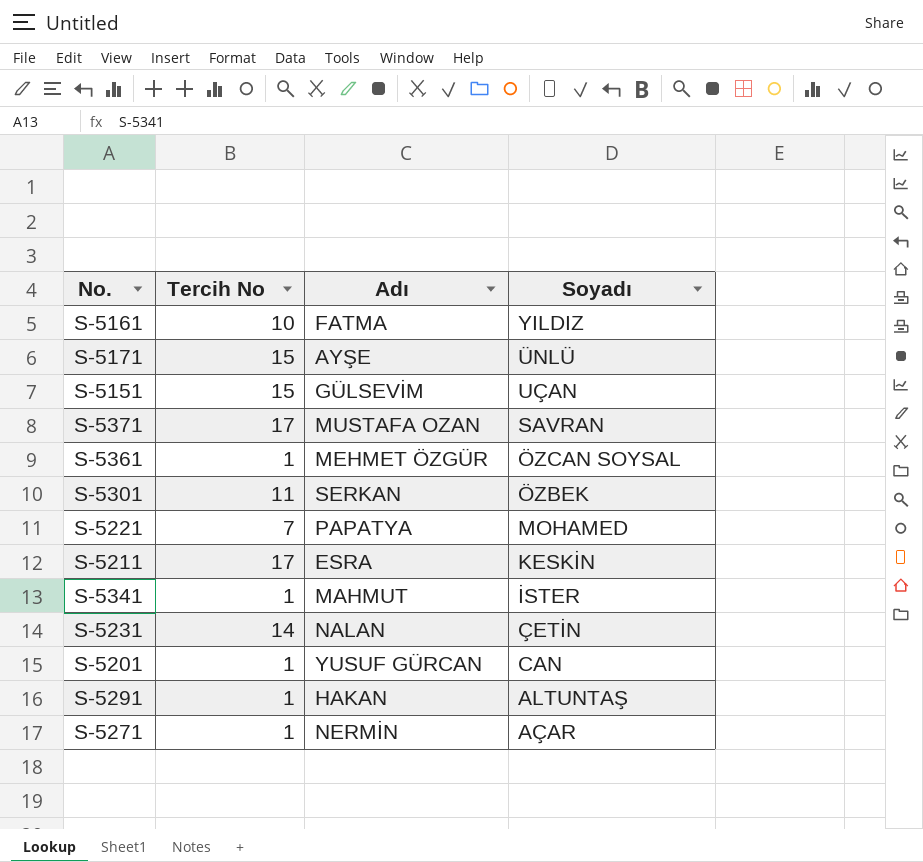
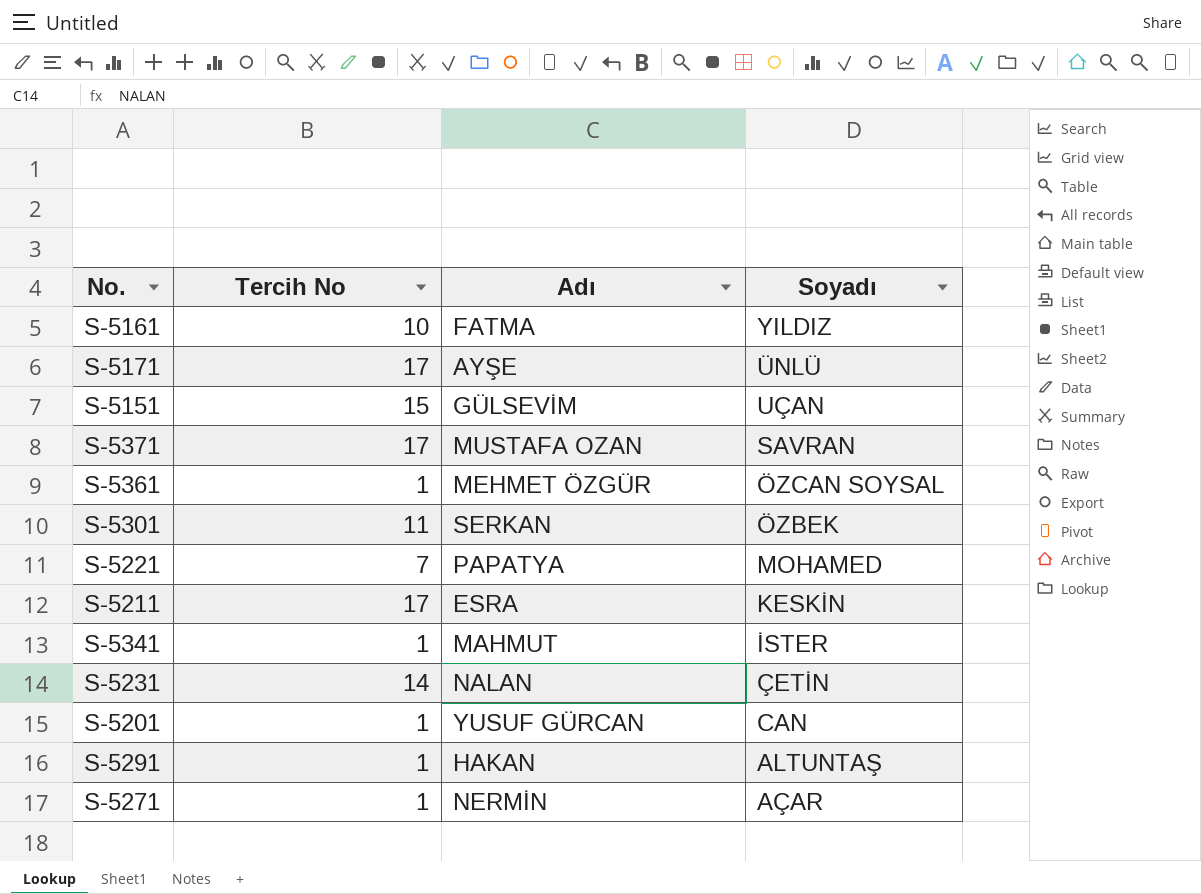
S-5171 | Tercih No: 15 -> 17

